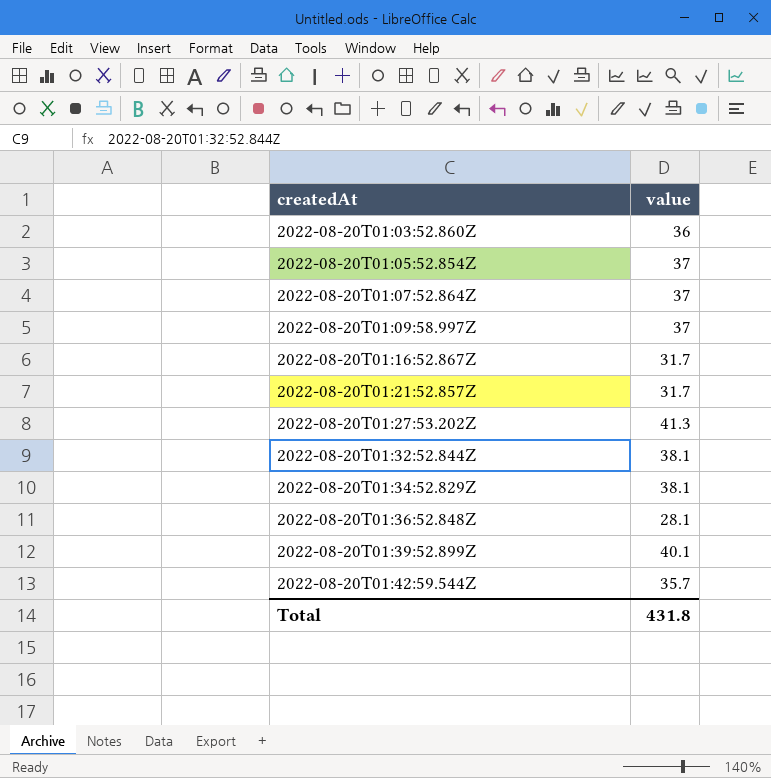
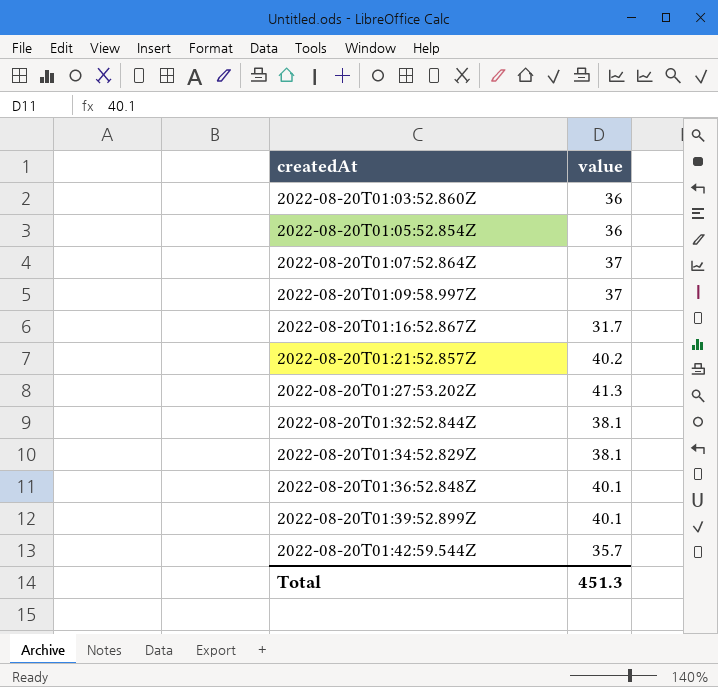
2022-08-20T01:05:52.854Z | value: 37 -> 36
2022-08-20T01:21:52.857Z | value: 31.7 -> 40.2
2022-08-20T01:36:52.848Z | value: 28.1 -> 40.1
Total | value: 431.8 -> 451.3

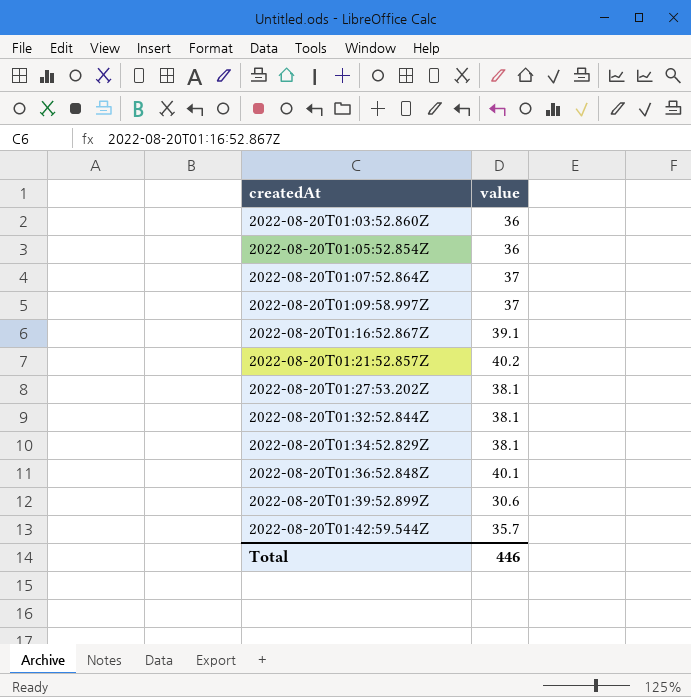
2022-08-20T01:16:52.867Z | value: 31.7 -> 39.1
2022-08-20T01:27:53.202Z | value: 41.3 -> 38.1
2022-08-20T01:39:52.899Z | value: 40.1 -> 30.6
Total | value: 451.3 -> 446

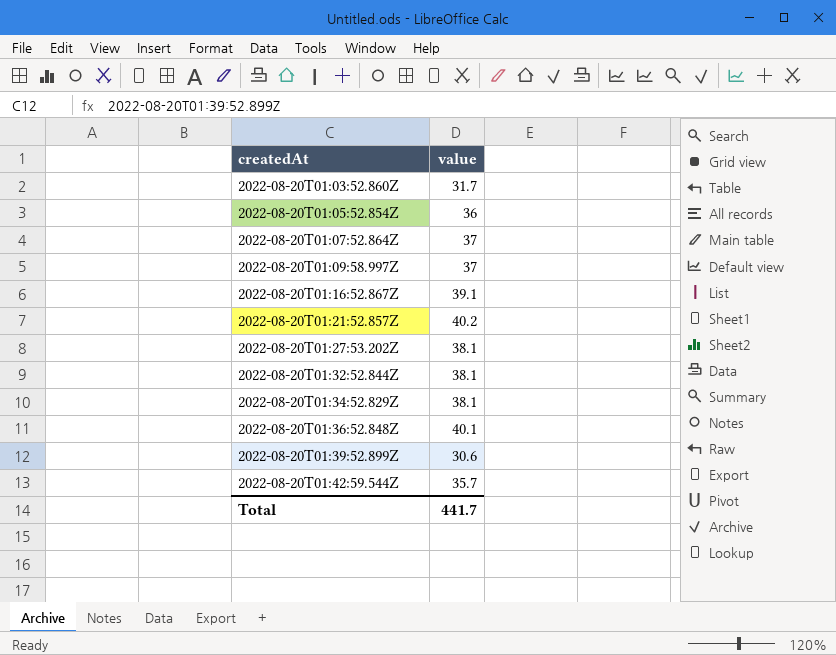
2022-08-20T01:03:52.860Z | value: 36 -> 31.7
Total | value: 446 -> 441.7

